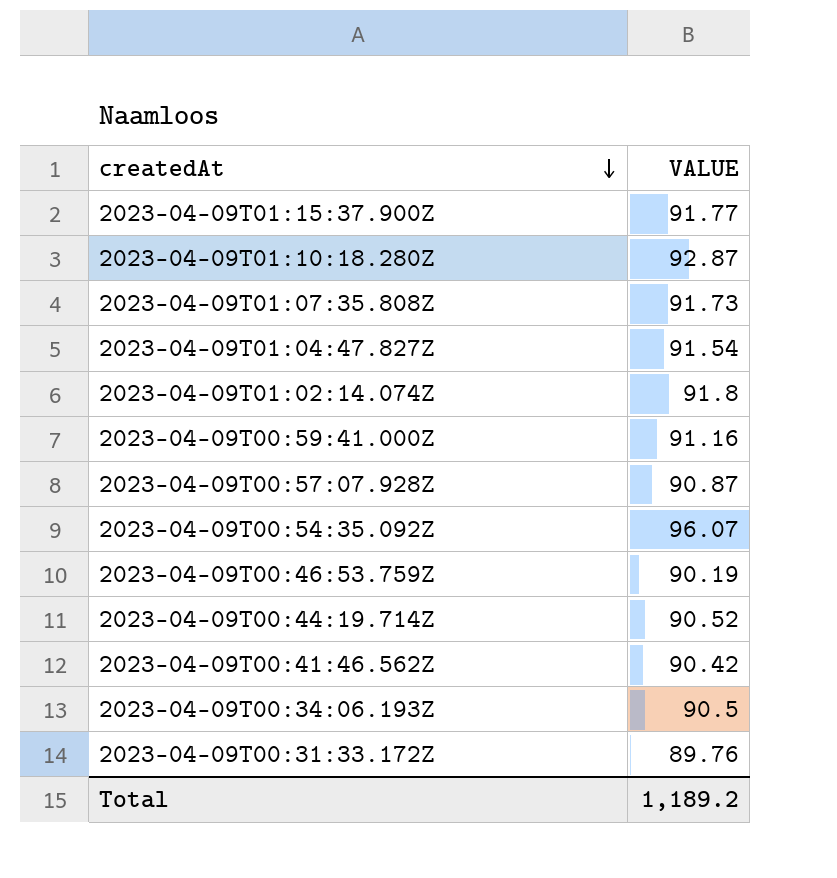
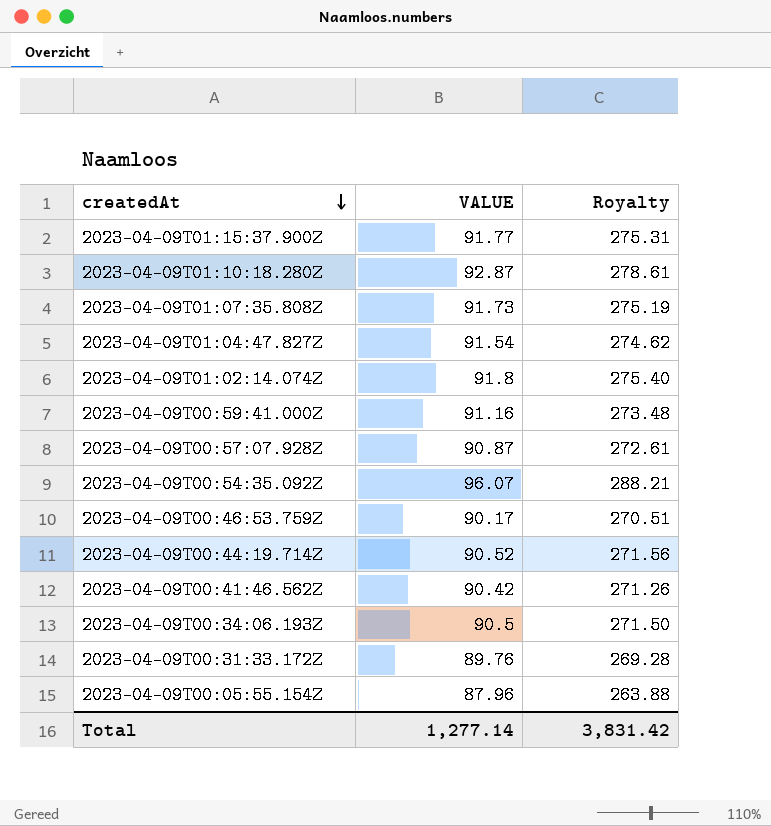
column Royalty | formula: none -> [VALUE] * 3
2023-04-09T00:46:53.759Z | VALUE: 90.19 -> 90.17
row 2023-04-09T00:05:55.154Z: none -> 87.96 | 263.88
Total | VALUE: 1,189.2 -> 1,277.14

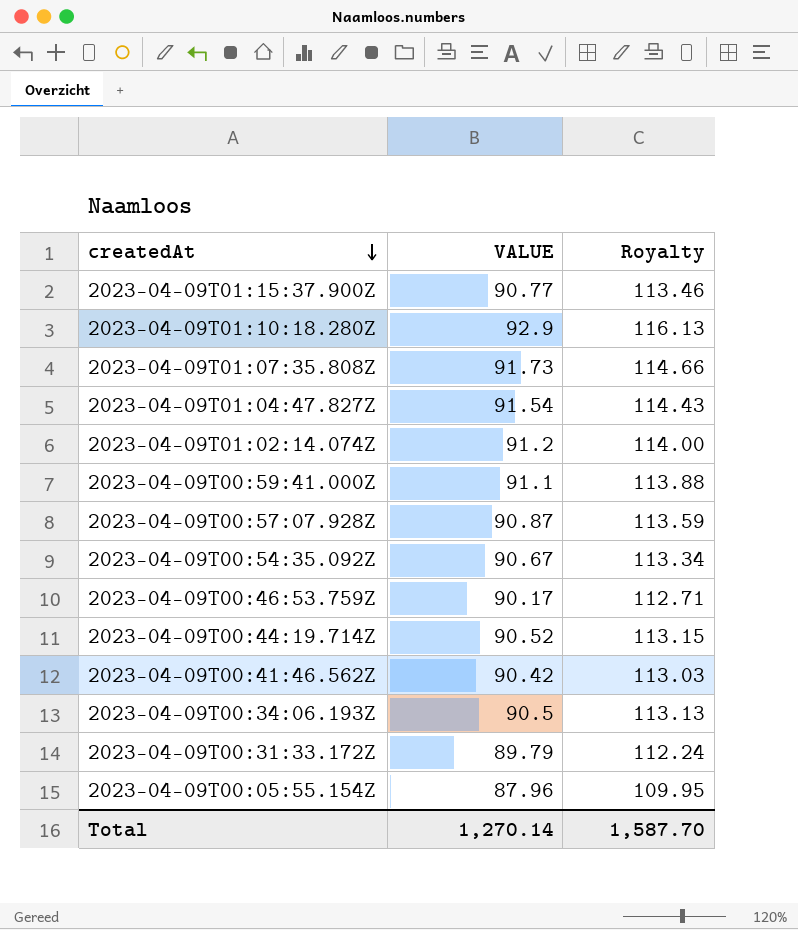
column Royalty | formula: [VALUE] * 3 -> [VALUE] * 1.25
2023-04-09T01:15:37.900Z | VALUE: 91.77 -> 90.77
2023-04-09T01:10:18.280Z | VALUE: 92.87 -> 92.9
2023-04-09T01:02:14.074Z | VALUE: 91.8 -> 91.2
2023-04-09T00:59:41.000Z | VALUE: 91.16 -> 91.1
2023-04-09T00:54:35.092Z | VALUE: 96.07 -> 90.67
2023-04-09T00:31:33.172Z | VALUE: 89.76 -> 89.79
Total | VALUE: 1,277.14 -> 1,270.14
Total | Royalty: 3,831.42 -> 1,587.70

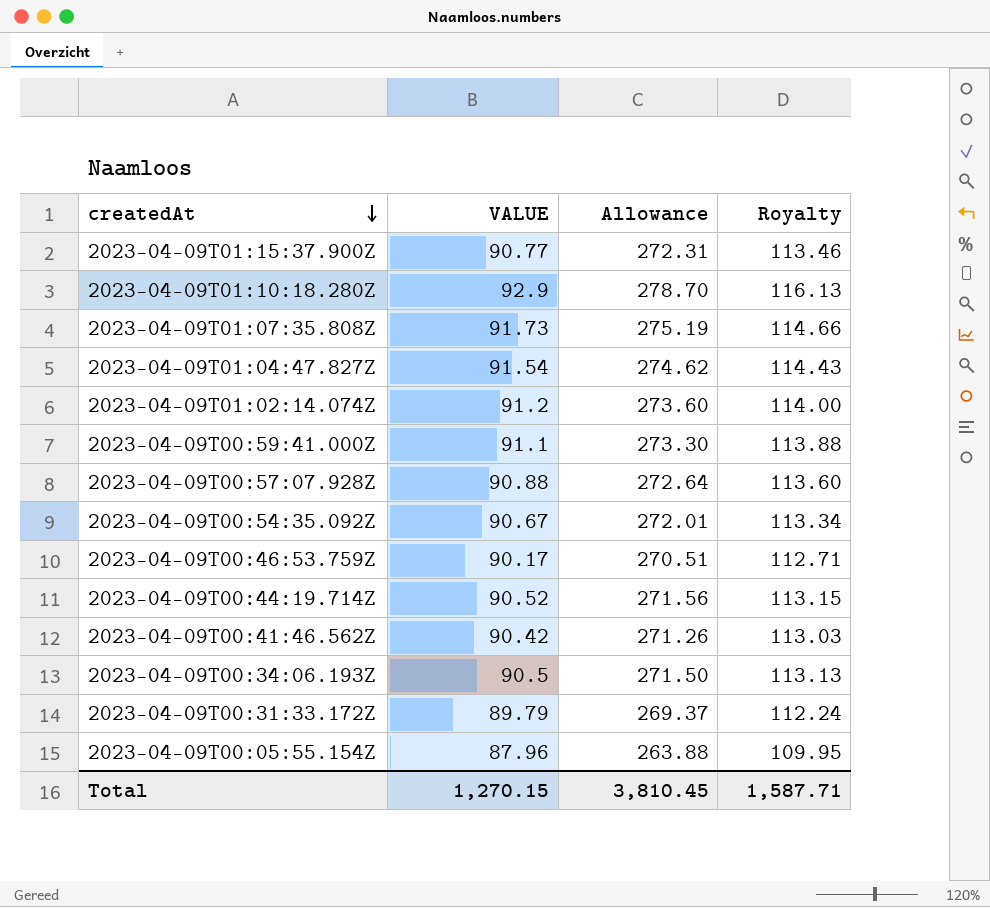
column Allowance | formula: none -> [VALUE] * 3
2023-04-09T00:57:07.928Z | VALUE: 90.87 -> 90.88
2023-04-09T00:57:07.928Z | Royalty: 113.59 -> 113.60
Total | VALUE: 1,270.14 -> 1,270.15
Total | Royalty: 1,587.70 -> 1,587.71

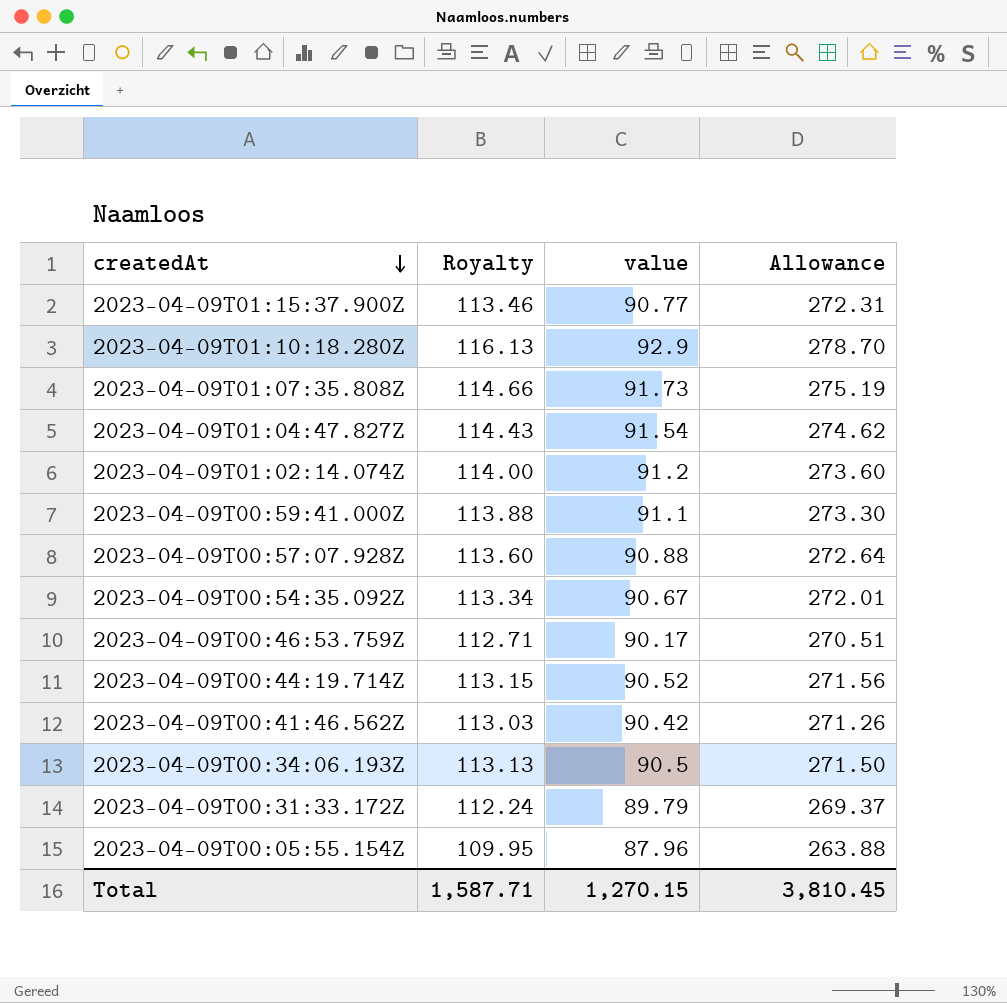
column Royalty | position: 4 -> 2
column name: VALUE -> value

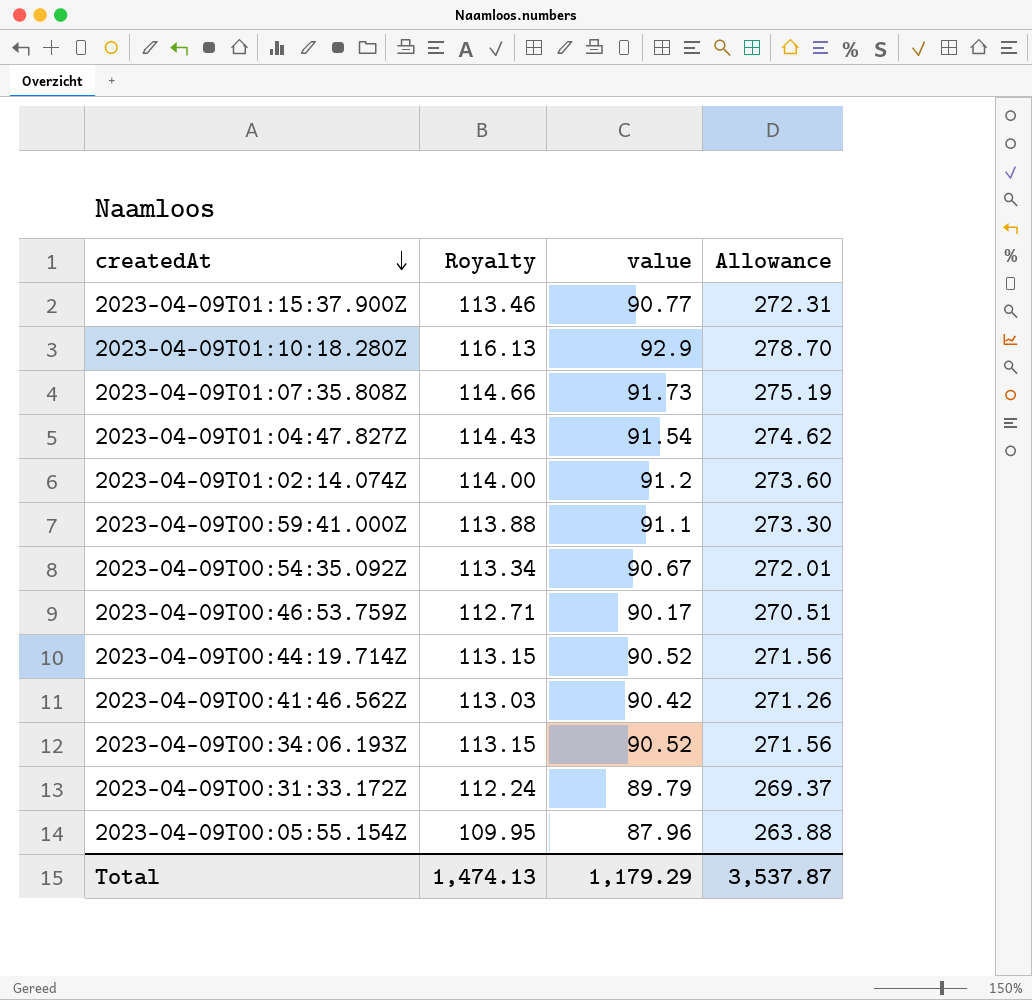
row 2023-04-09T00:57:07.928Z: 113.60 | 90.88 | 272.64 -> none
2023-04-09T00:34:06.193Z | Royalty: 113.13 -> 113.15
2023-04-09T00:34:06.193Z | value: 90.5 -> 90.52
2023-04-09T00:34:06.193Z | Allowance: 271.50 -> 271.56
Total | Royalty: 1,587.71 -> 1,474.13
Total | value: 1,270.15 -> 1,179.29
Total | Allowance: 3,810.45 -> 3,537.87

